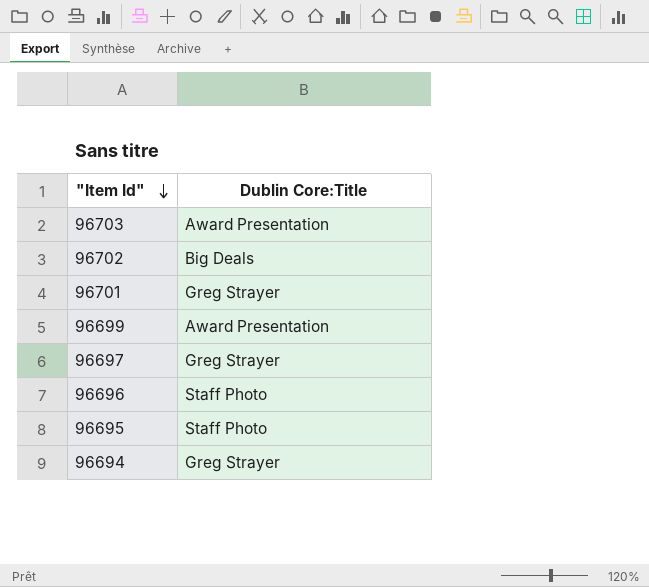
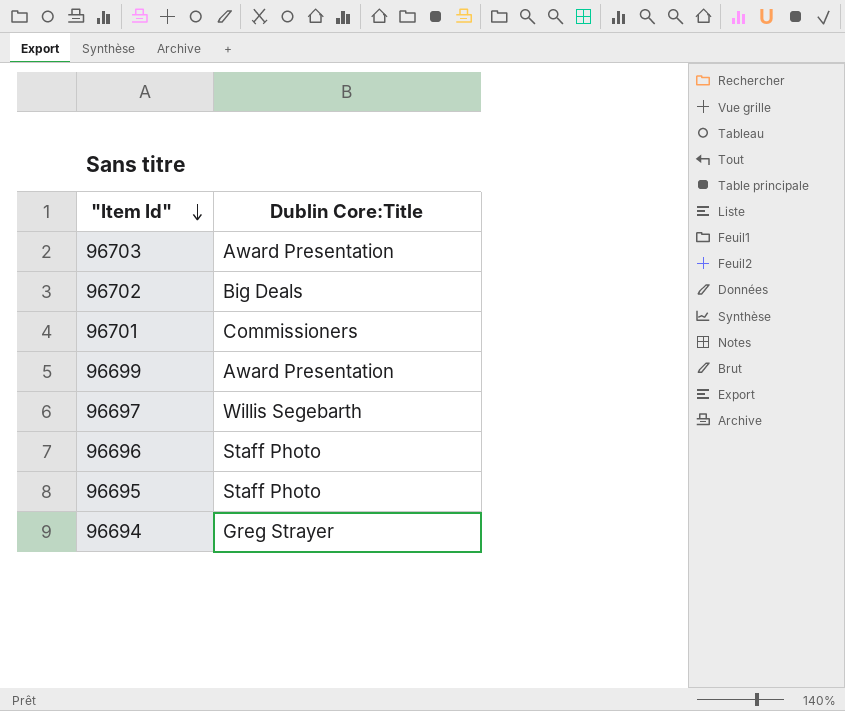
96701 | Dublin Core:Title: Greg Strayer -> Commissioners
96697 | Dublin Core:Title: Greg Strayer -> Willis Segebarth

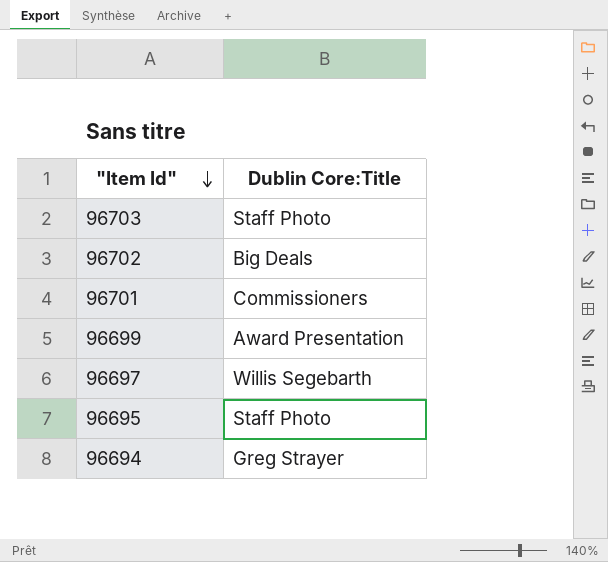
row 96696: Staff Photo -> none
96703 | Dublin Core:Title: Award Presentation -> Staff Photo

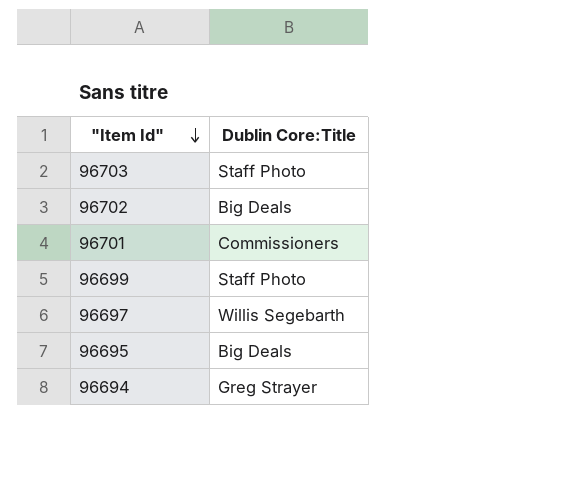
96699 | Dublin Core:Title: Award Presentation -> Staff Photo
96695 | Dublin Core:Title: Staff Photo -> Big Deals

